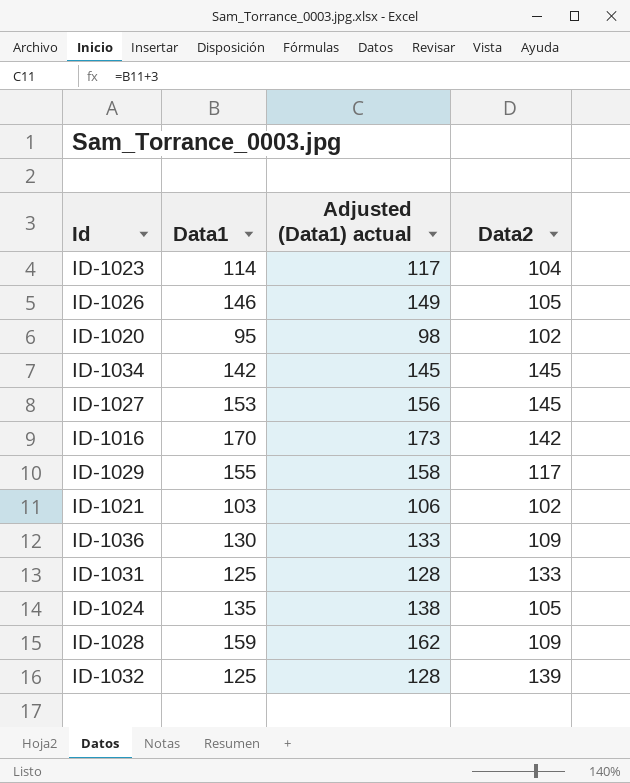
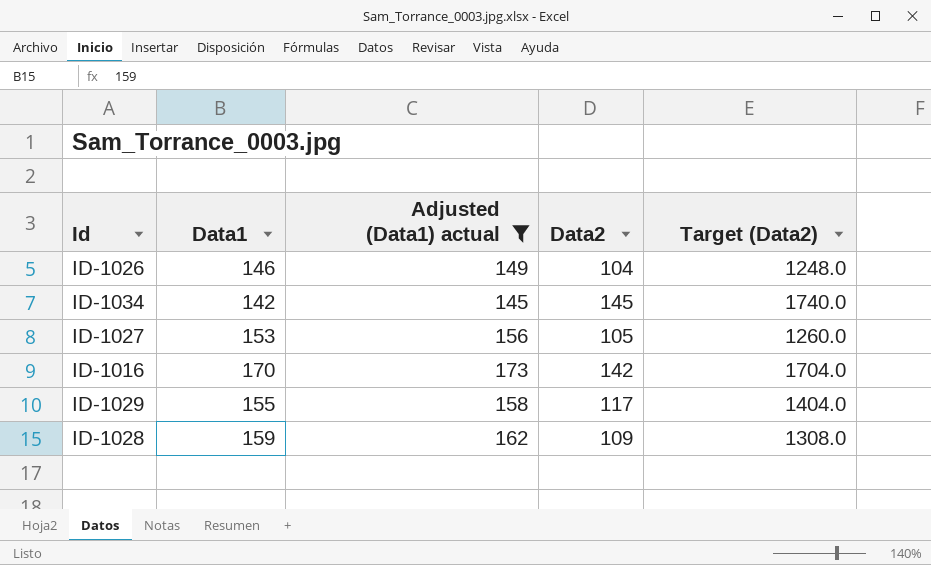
filter: none -> Adjusted (Data1) actual >= 145
column Target (Data2) | formula: none -> [Data2] * 12
ID-1026 | Data2: 105 -> 104
ID-1027 | Data2: 145 -> 105

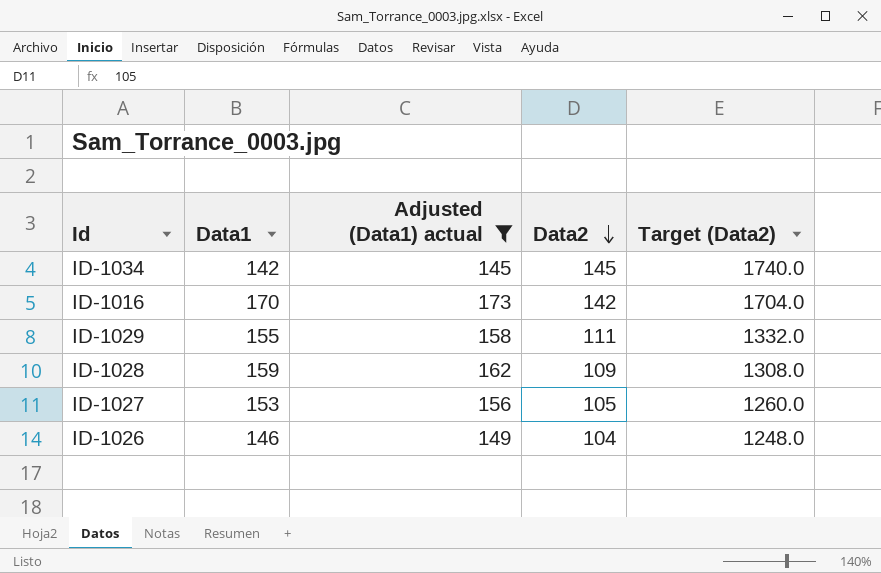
row order: none -> Data2 descending
ID-1029 | Data2: 117 -> 111
ID-1029 | Target (Data2): 1404.0 -> 1332.0

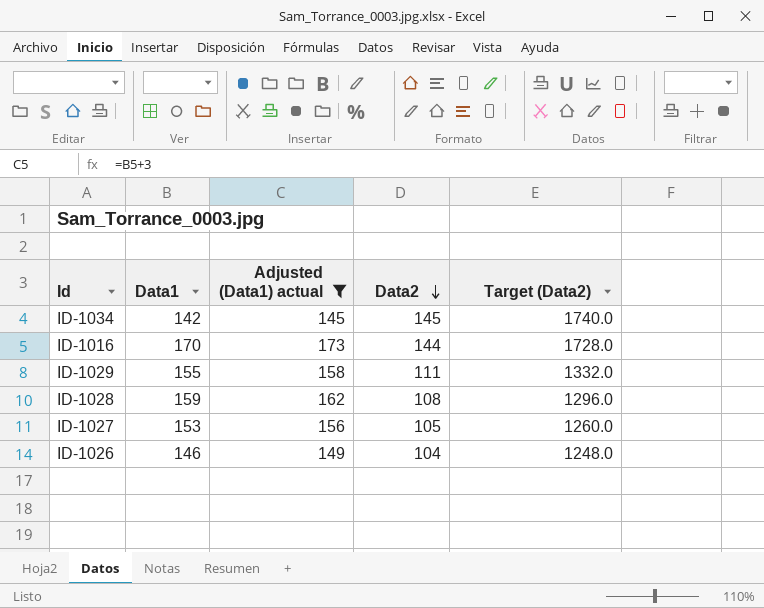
ID-1016 | Data2: 142 -> 144
ID-1016 | Target (Data2): 1704.0 -> 1728.0
ID-1028 | Data2: 109 -> 108
ID-1028 | Target (Data2): 1308.0 -> 1296.0

